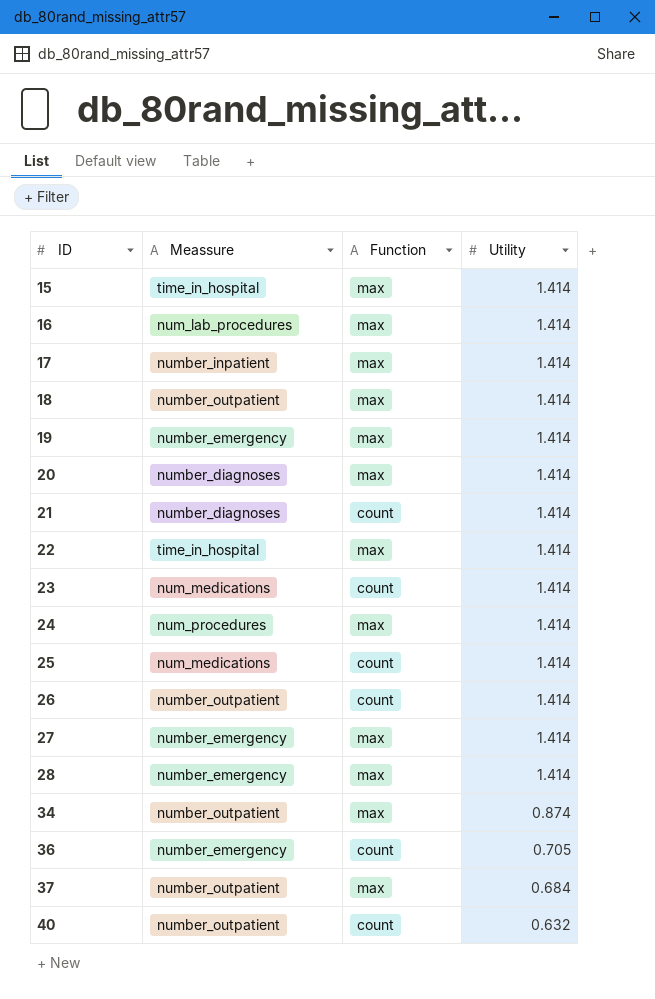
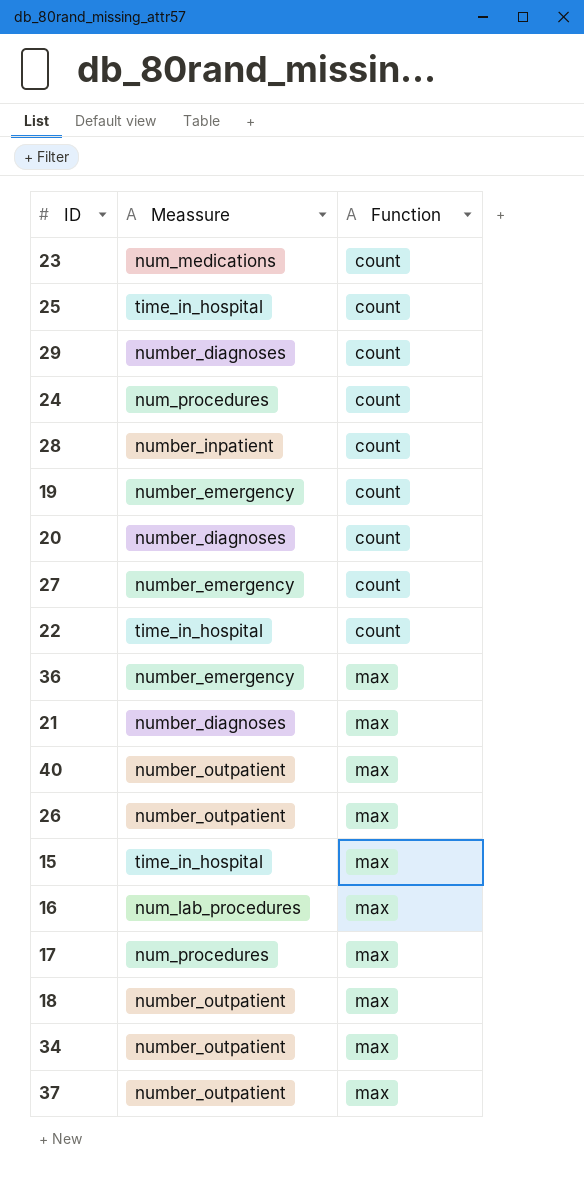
row order: ID ascending -> Function ascending
column Utility | position: 4 -> none
25 | Meassure: num_medications -> time_in_hospital
row 29: none -> number_diagnoses | count
24 | Function: max -> count
28 | Meassure: number_emergency -> number_inpatient
28 | Function: max -> count
19 | Function: max -> count
20 | Function: max -> count
27 | Function: max -> count
22 | Function: max -> count
36 | Function: count -> max
21 | Function: count -> max
40 | Function: count -> max
26 | Function: count -> max
17 | Meassure: number_inpatient -> num_procedures

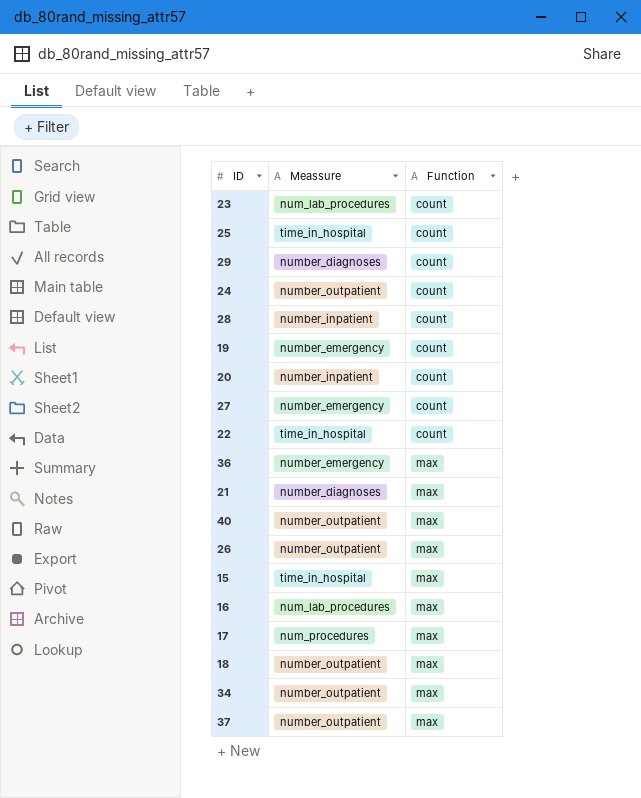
23 | Meassure: num_medications -> num_lab_procedures
24 | Meassure: num_procedures -> number_outpatient
20 | Meassure: number_diagnoses -> number_inpatient

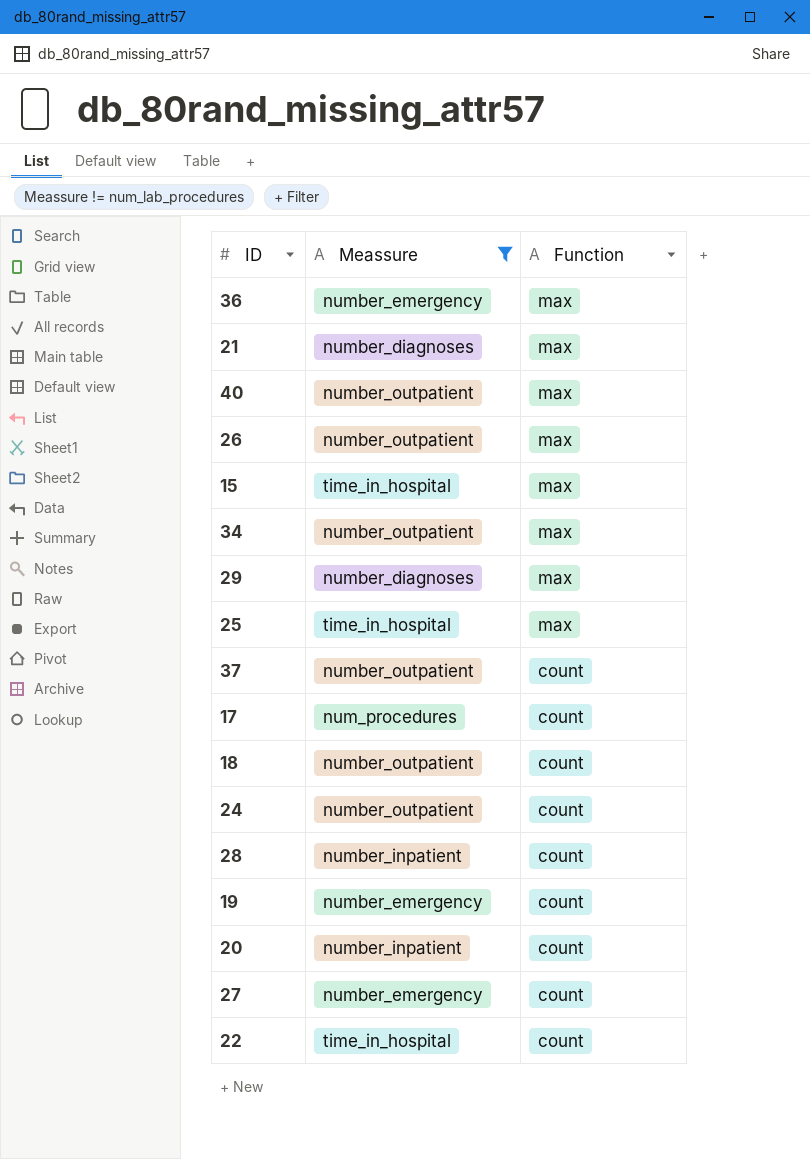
filter: none -> Meassure != num_lab_procedures
row order: Function ascending -> Function descending
29 | Function: count -> max
25 | Function: count -> max
37 | Function: max -> count
17 | Function: max -> count
18 | Function: max -> count

